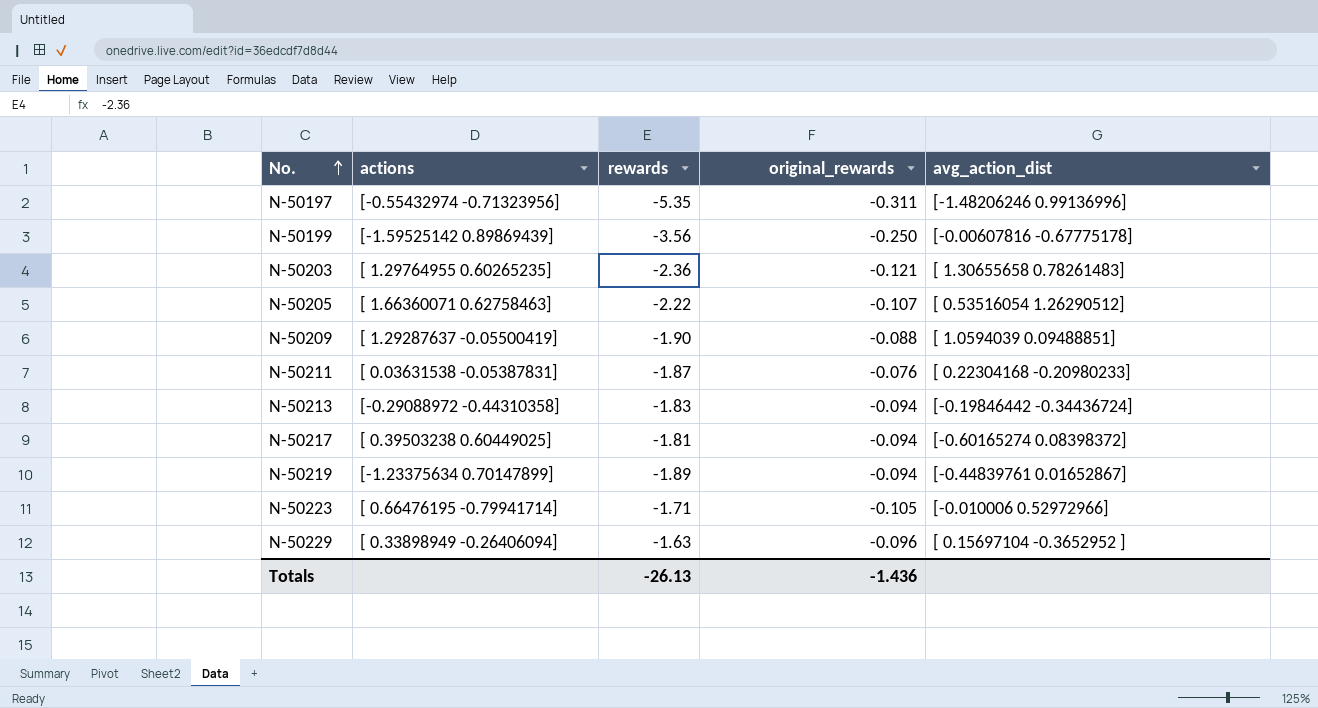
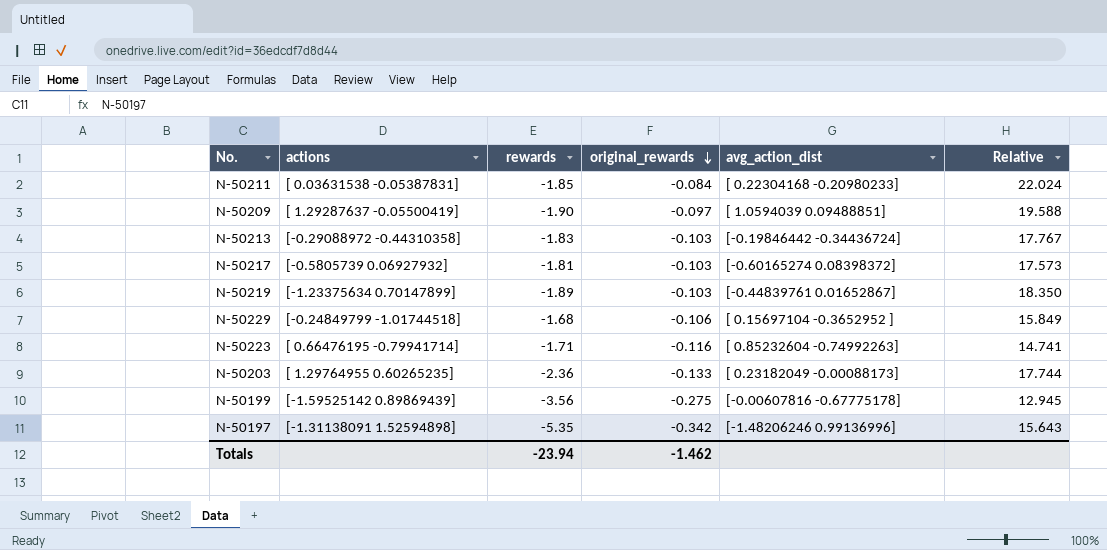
row order: No. ascending -> original_rewards descending
column Relative | formula: none -> [rewards] / [original_rewards]
row N-50205: [ 1.66360071 0.62758463] | -2.22 | -0.107 | [ 0.53516054 1.26290512] -> none
N-50211 | rewards: -1.87 -> -1.85
N-50211 | original_rewards: -0.076 -> -0.084
N-50209 | original_rewards: -0.088 -> -0.097
N-50213 | original_rewards: -0.094 -> -0.103
N-50217 | actions: [ 0.39503238 0.60449025] -> [-0.5805739 0.06927932]
N-50217 | original_rewards: -0.094 -> -0.103
N-50219 | original_rewards: -0.094 -> -0.103
N-50229 | actions: [ 0.33898949 -0.26406094] -> [-0.24849799 -1.01744518]
N-50229 | rewards: -1.63 -> -1.68
N-50229 | original_rewards: -0.096 -> -0.106
N-50223 | original_rewards: -0.105 -> -0.116
N-50223 | avg_action_dist: [-0.010006 0.52972966] -> [ 0.85232604 -0.74992263]
N-50203 | original_rewards: -0.121 -> -0.133
N-50203 | avg_action_dist: [ 1.30655658 0.78261483] -> [ 0.23182049 -0.00088173]
N-50199 | original_rewards: -0.250 -> -0.275
N-50197 | actions: [-0.55432974 -0.71323956] -> [-1.31138091 1.52594898]
N-50197 | original_rewards: -0.311 -> -0.342
Totals | rewards: -26.13 -> -23.94
Totals | original_rewards: -1.436 -> -1.462

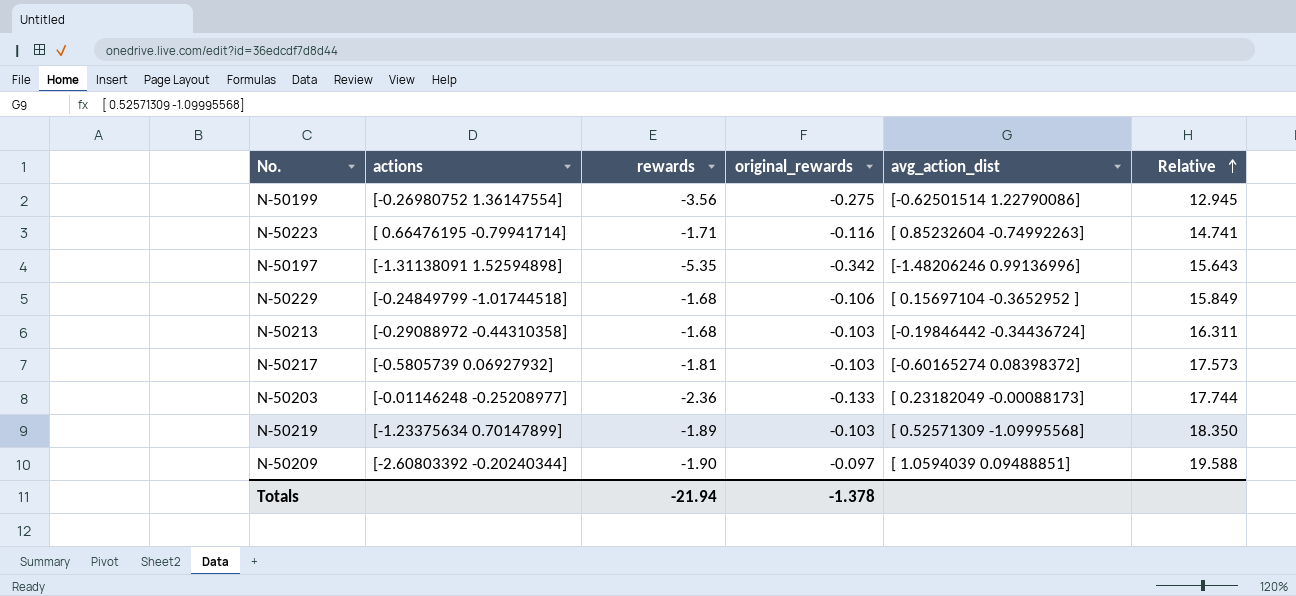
row order: original_rewards descending -> Relative ascending
row N-50211: [ 0.03631538 -0.05387831] | -1.85 | -0.084 | [ 0.22304168 -0.20980233] | 22.024 -> none
N-50199 | actions: [-1.59525142 0.89869439] -> [-0.26980752 1.36147554]
N-50199 | avg_action_dist: [-0.00607816 -0.67775178] -> [-0.62501514 1.22790086]
N-50213 | rewards: -1.83 -> -1.68
N-50213 | Relative: 17.767 -> 16.311
N-50203 | actions: [ 1.29764955 0.60265235] -> [-0.01146248 -0.25208977]
N-50219 | avg_action_dist: [-0.44839761 0.01652867] -> [ 0.52571309 -1.09995568]
N-50209 | actions: [ 1.29287637 -0.05500419] -> [-2.60803392 -0.20240344]
Totals | rewards: -23.94 -> -21.94
Totals | original_rewards: -1.462 -> -1.378

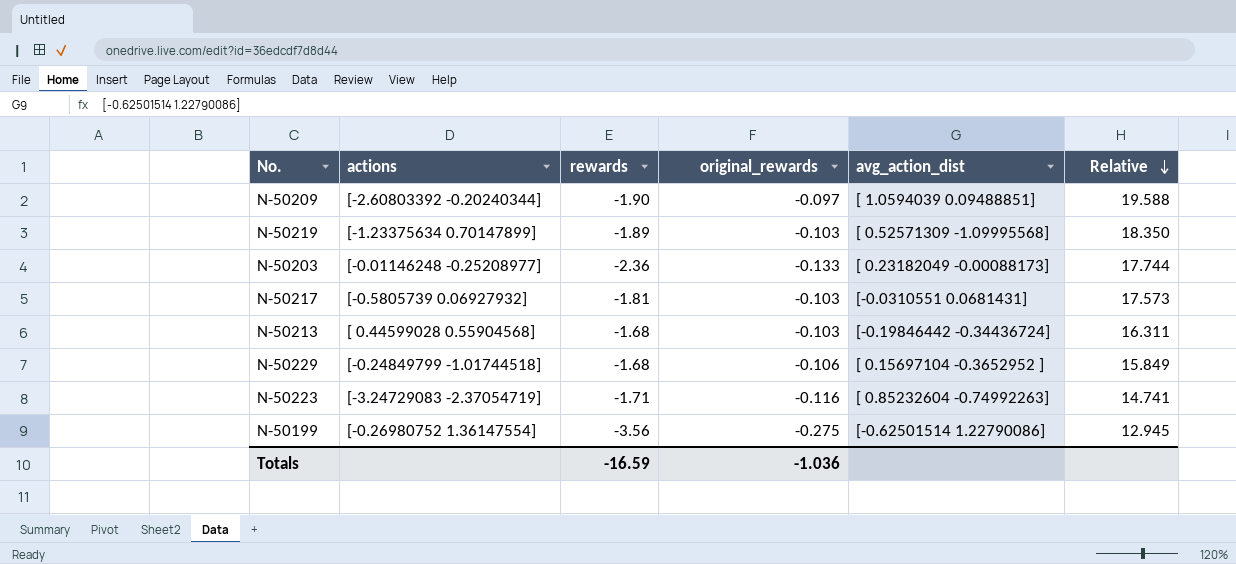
row order: Relative ascending -> Relative descending
row N-50197: [-1.31138091 1.52594898] | -5.35 | -0.342 | [-1.48206246 0.99136996] | 15.643 -> none
N-50217 | avg_action_dist: [-0.60165274 0.08398372] -> [-0.0310551 0.0681431]
N-50213 | actions: [-0.29088972 -0.44310358] -> [ 0.44599028 0.55904568]
N-50223 | actions: [ 0.66476195 -0.79941714] -> [-3.24729083 -2.37054719]
Totals | rewards: -21.94 -> -16.59
Totals | original_rewards: -1.378 -> -1.036

